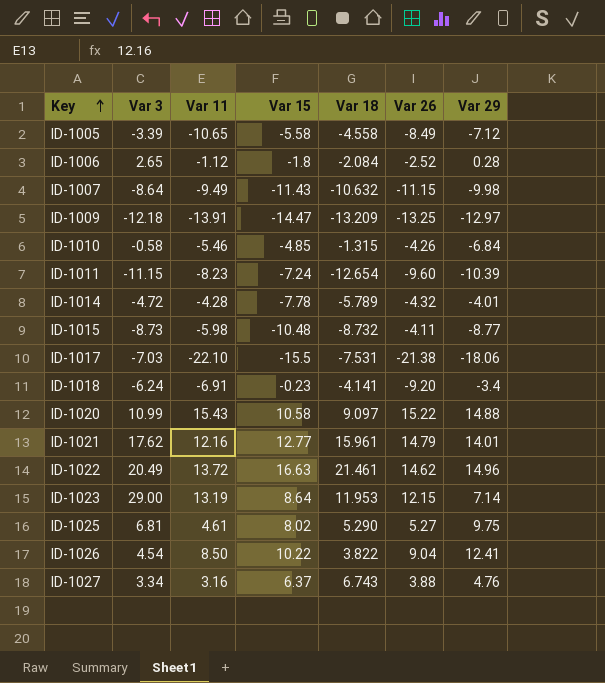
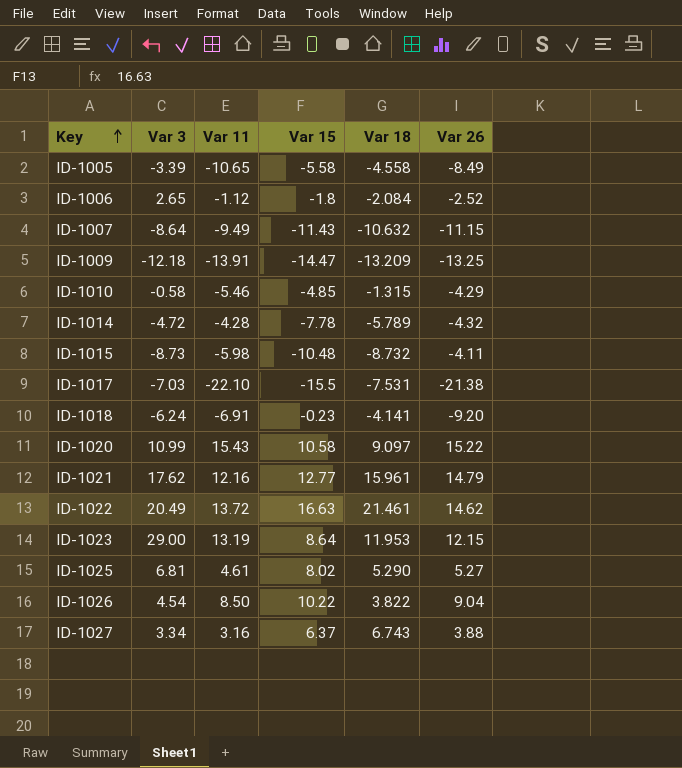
column Var 29 | position: 7 -> none
row ID-1011: -11.15 | -8.23 | -7.24 | -12.654 | -9.60 | -10.39 -> none
ID-1010 | Var 26: -4.26 -> -4.29

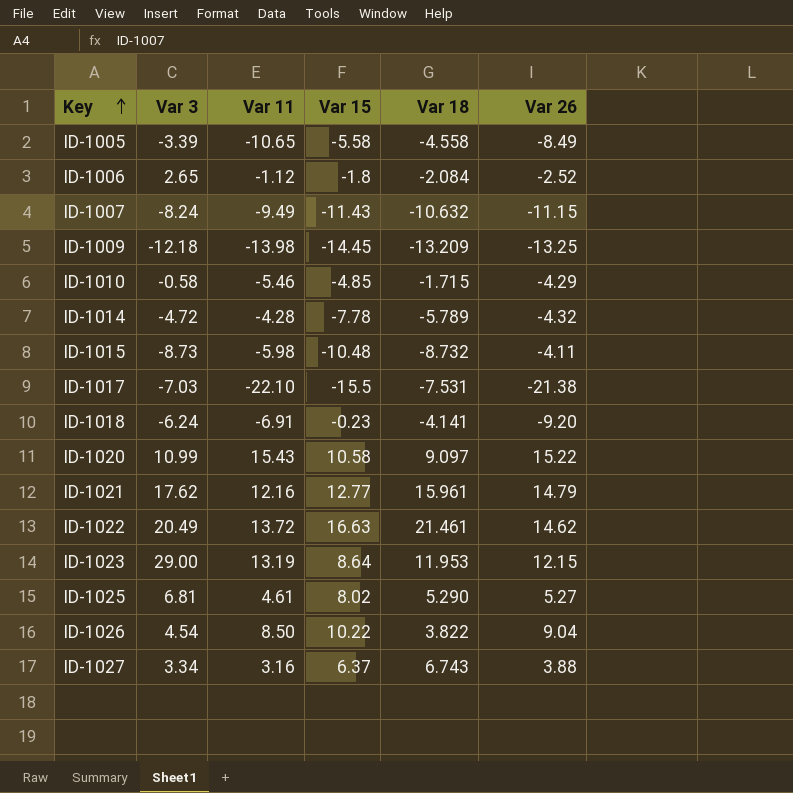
ID-1007 | Var 3: -8.64 -> -8.24
ID-1009 | Var 11: -13.91 -> -13.98
ID-1009 | Var 15: -14.47 -> -14.45
ID-1010 | Var 18: -1.315 -> -1.715

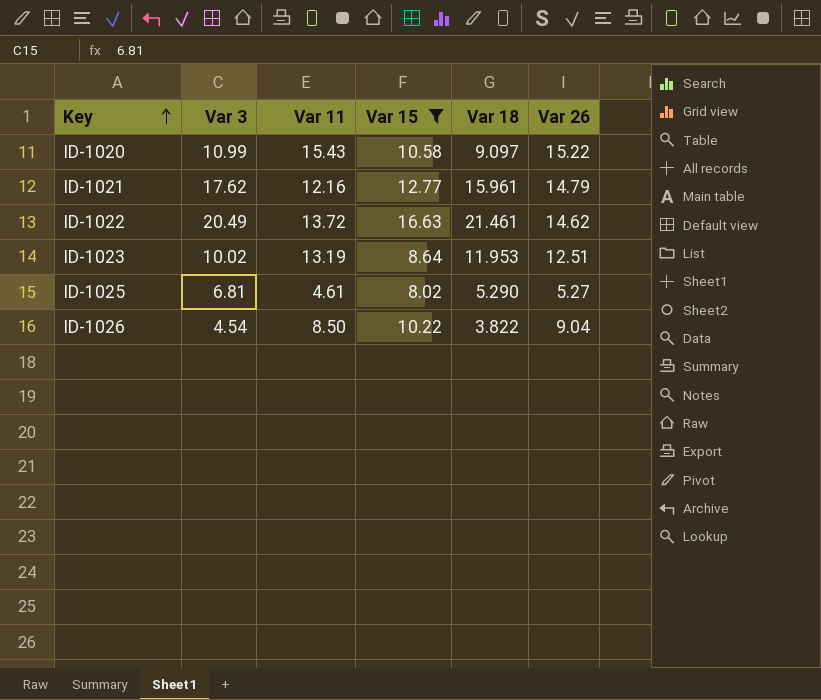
filter: none -> Var 15 >= 8.02
ID-1023 | Var 3: 29.00 -> 10.02
ID-1023 | Var 26: 12.15 -> 12.51

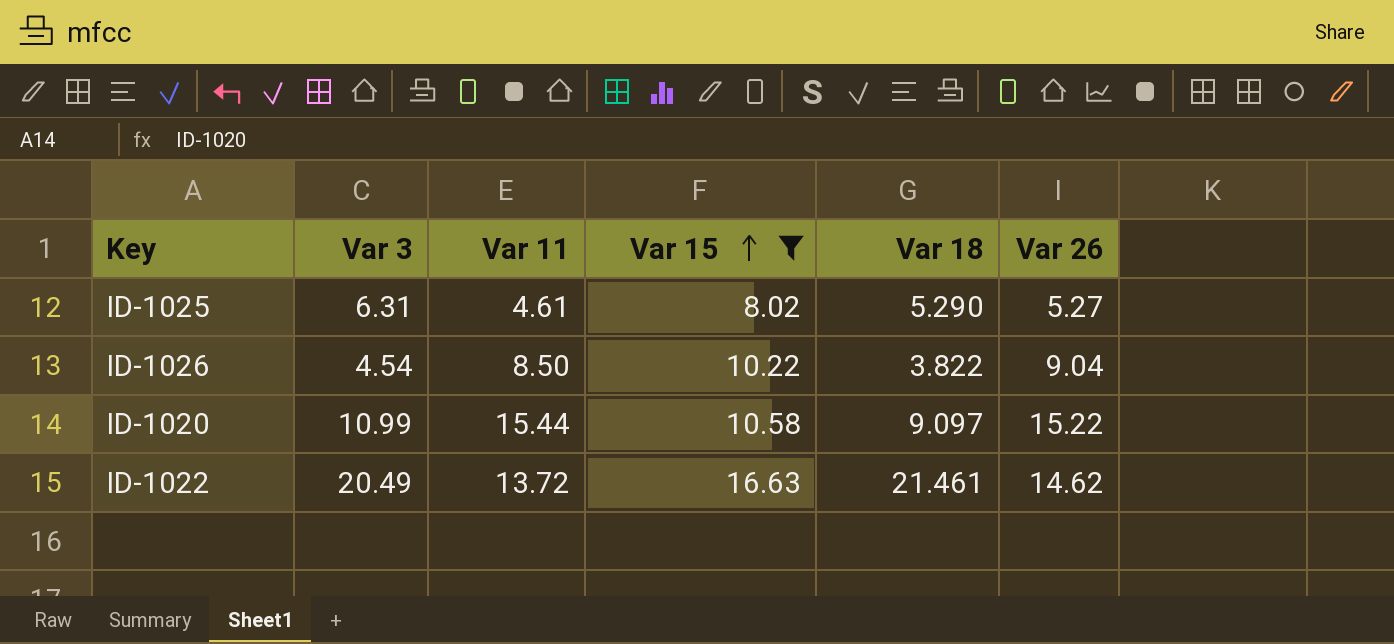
row order: Key ascending -> Var 15 ascending
row ID-1021: 17.62 | 12.16 | 12.77 | 15.961 | 14.79 -> none
row ID-1023: 10.02 | 13.19 | 8.64 | 11.953 | 12.51 -> none
ID-1025 | Var 3: 6.81 -> 6.31
ID-1020 | Var 11: 15.43 -> 15.44

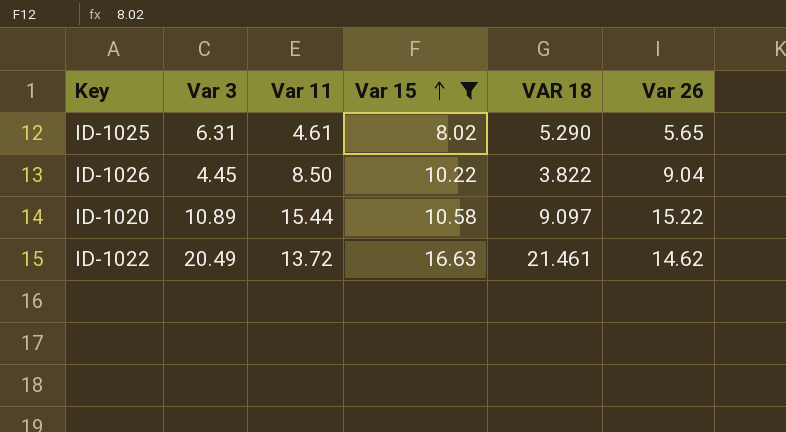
column name: Var 18 -> VAR 18
ID-1025 | Var 26: 5.27 -> 5.65
ID-1026 | Var 3: 4.54 -> 4.45
ID-1020 | Var 3: 10.99 -> 10.89

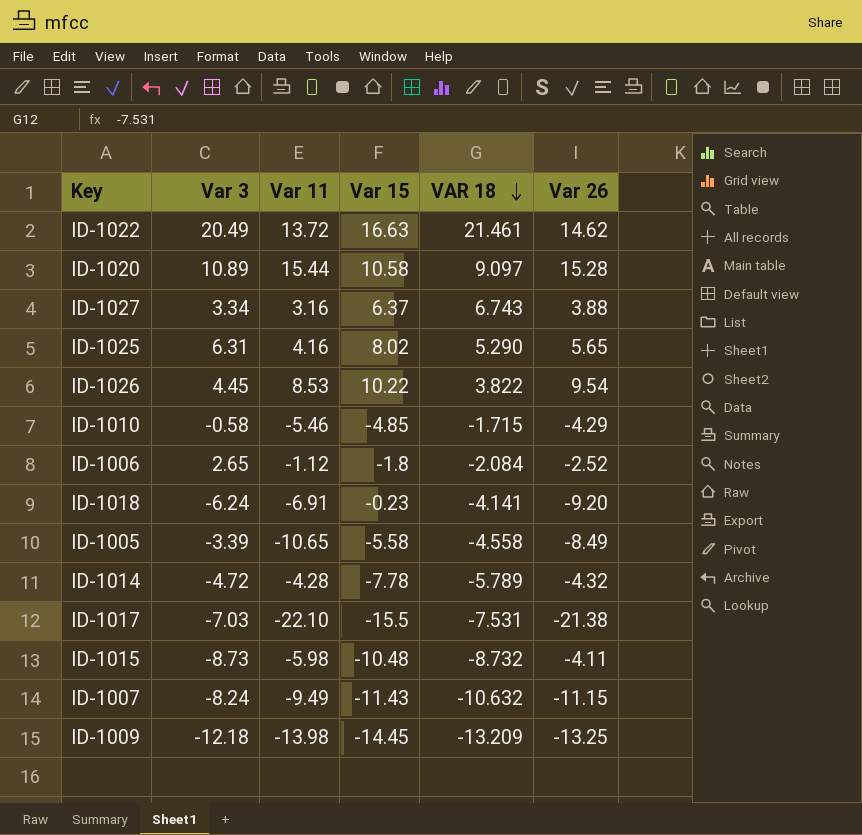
filter: Var 15 >= 8.02 -> none
row order: Var 15 ascending -> VAR 18 descending
ID-1020 | Var 26: 15.22 -> 15.28
ID-1025 | Var 11: 4.61 -> 4.16
ID-1026 | Var 11: 8.50 -> 8.53
ID-1026 | Var 26: 9.04 -> 9.54

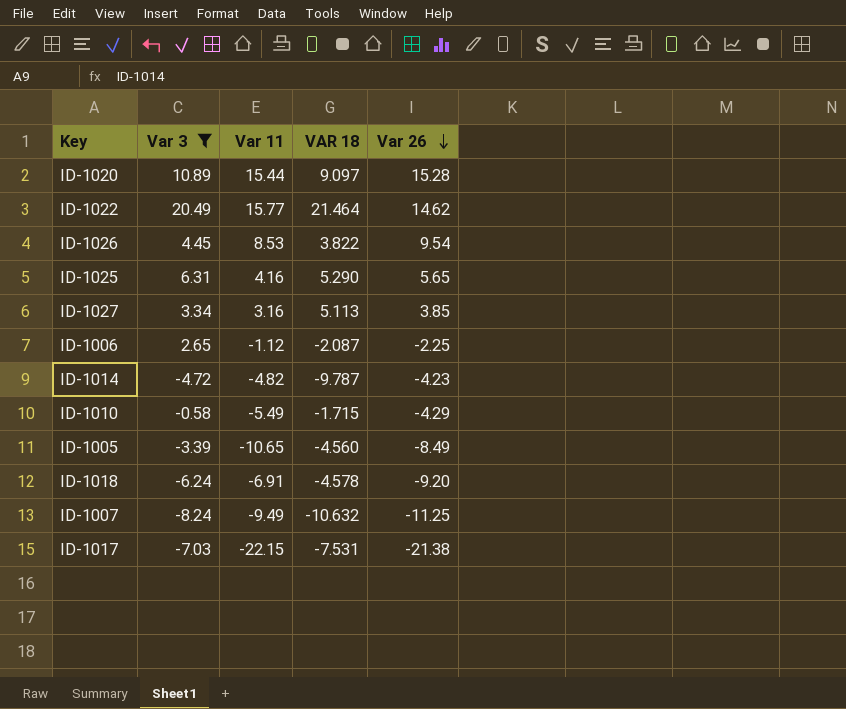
filter: none -> Var 3 >= -8.24
row order: VAR 18 descending -> Var 26 descending
column Var 15 | position: 4 -> none
ID-1022 | Var 11: 13.72 -> 15.77
ID-1022 | VAR 18: 21.461 -> 21.464
ID-1027 | VAR 18: 6.743 -> 5.113
ID-1027 | Var 26: 3.88 -> 3.85
ID-1006 | VAR 18: -2.084 -> -2.087
ID-1006 | Var 26: -2.52 -> -2.25
ID-1014 | Var 11: -4.28 -> -4.82
ID-1014 | VAR 18: -5.789 -> -9.787
ID-1014 | Var 26: -4.32 -> -4.23
ID-1010 | Var 11: -5.46 -> -5.49
ID-1005 | VAR 18: -4.558 -> -4.560
ID-1018 | VAR 18: -4.141 -> -4.578
ID-1007 | Var 26: -11.15 -> -11.25
ID-1017 | Var 11: -22.10 -> -22.15

